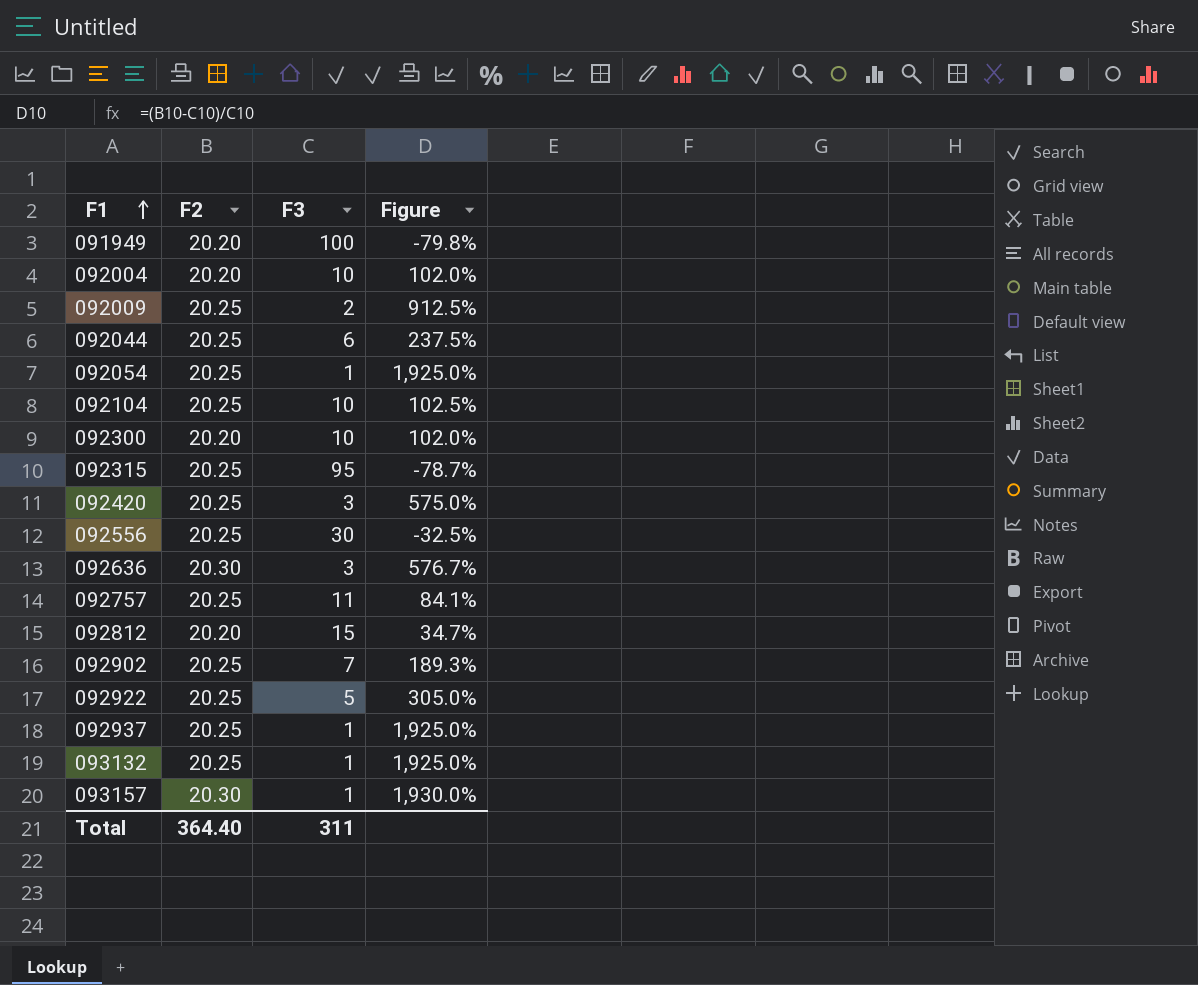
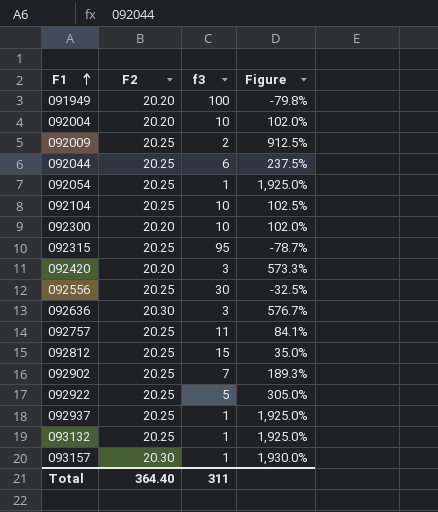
column name: F3 -> f3
092420 | F2: 20.25 -> 20.20
092420 | Figure: 575.0% -> 573.3%
092812 | F2: 20.20 -> 20.25
092812 | Figure: 34.7% -> 35.0%

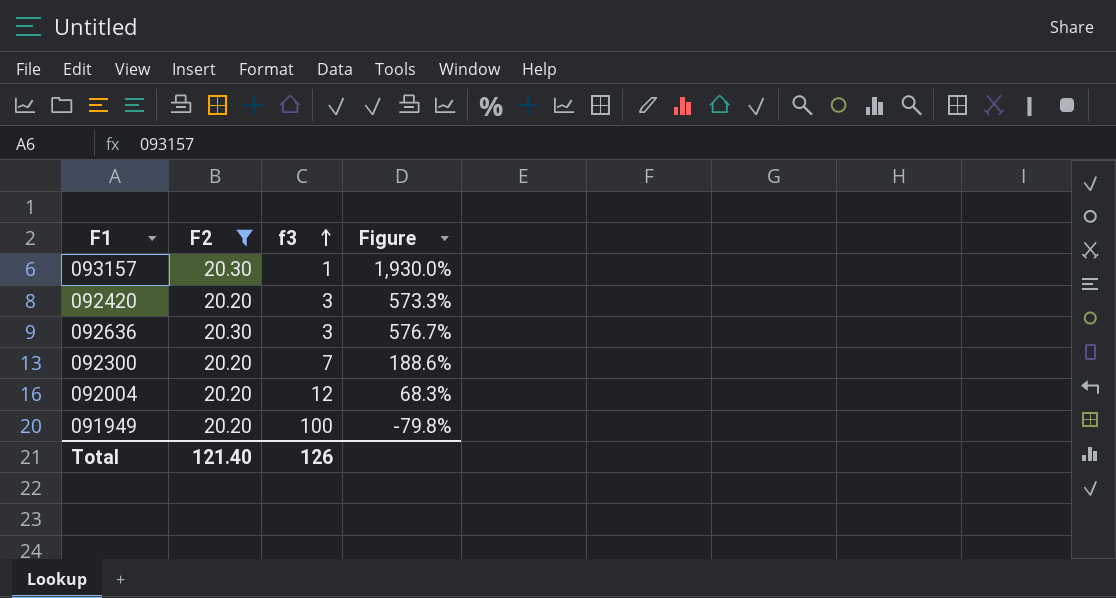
filter: none -> F2 != 20.25
row order: F1 ascending -> f3 ascending
092300 | f3: 10 -> 7
092300 | Figure: 102.0% -> 188.6%
092004 | f3: 10 -> 12
092004 | Figure: 102.0% -> 68.3%
Total | F2: 364.40 -> 121.40
Total | f3: 311 -> 126

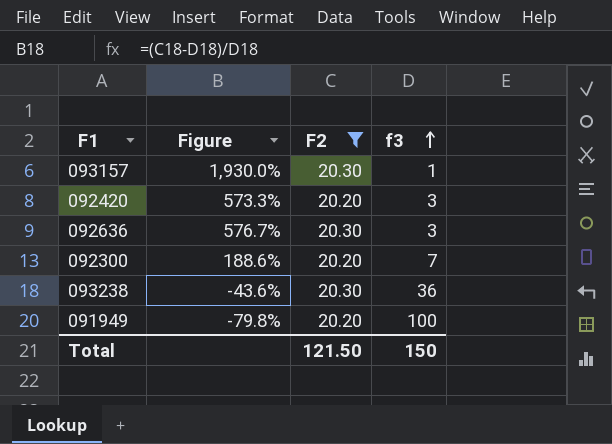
column Figure | position: 4 -> 2
row 092004: 20.20 | 12 | 68.3% -> none
row 093238: none -> -43.6% | 20.30 | 36
Total | F2: 121.40 -> 121.50
Total | f3: 126 -> 150

